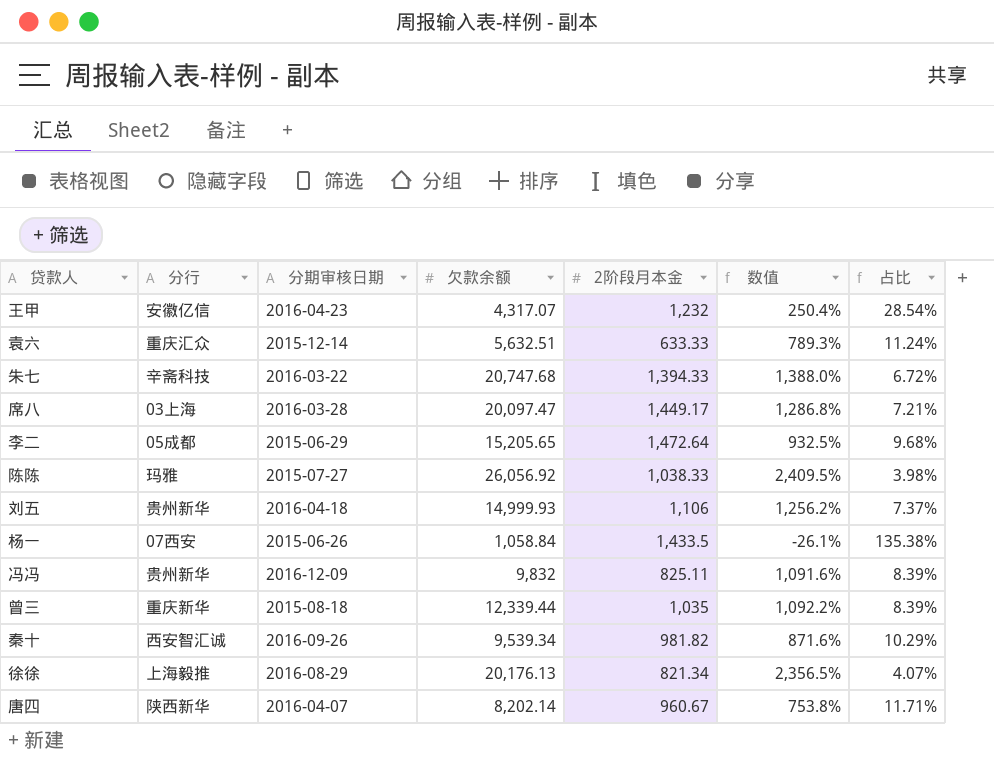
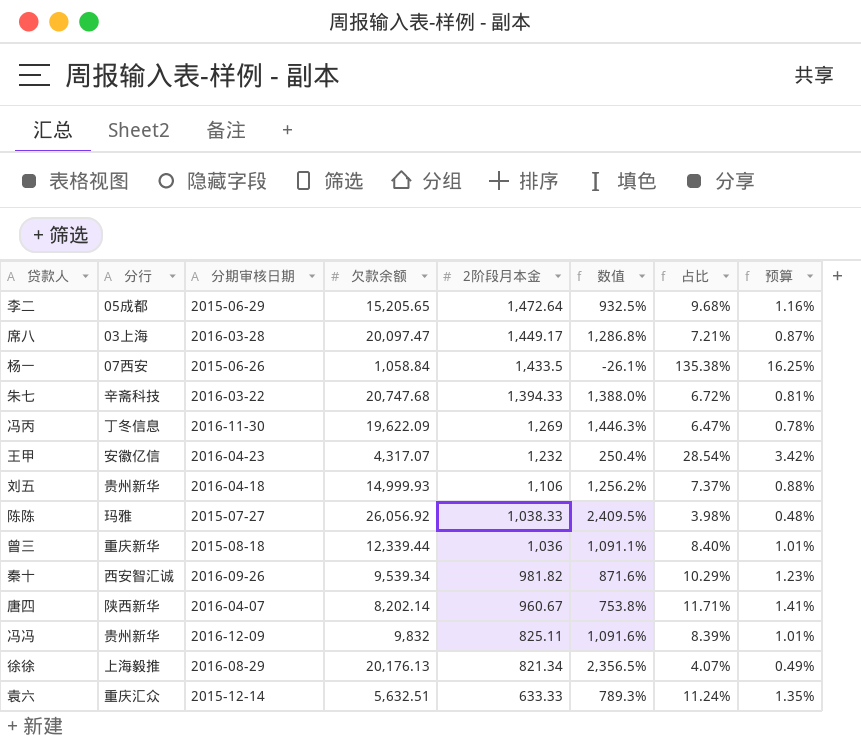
row order: none -> 2阶段月本金 descending
column 预算 | formula: none -> [占比] * 0.12
row 冯丙: none -> 丁冬信息 | 2016-11-30 | 19,622.09 | 1,269 | 1,446.3% | 6.47% | 0.78%
曾三 | 2阶段月本金: 1,035 -> 1,036
曾三 | 数值: 1,092.2% -> 1,091.1%
曾三 | 占比: 8.39% -> 8.40%

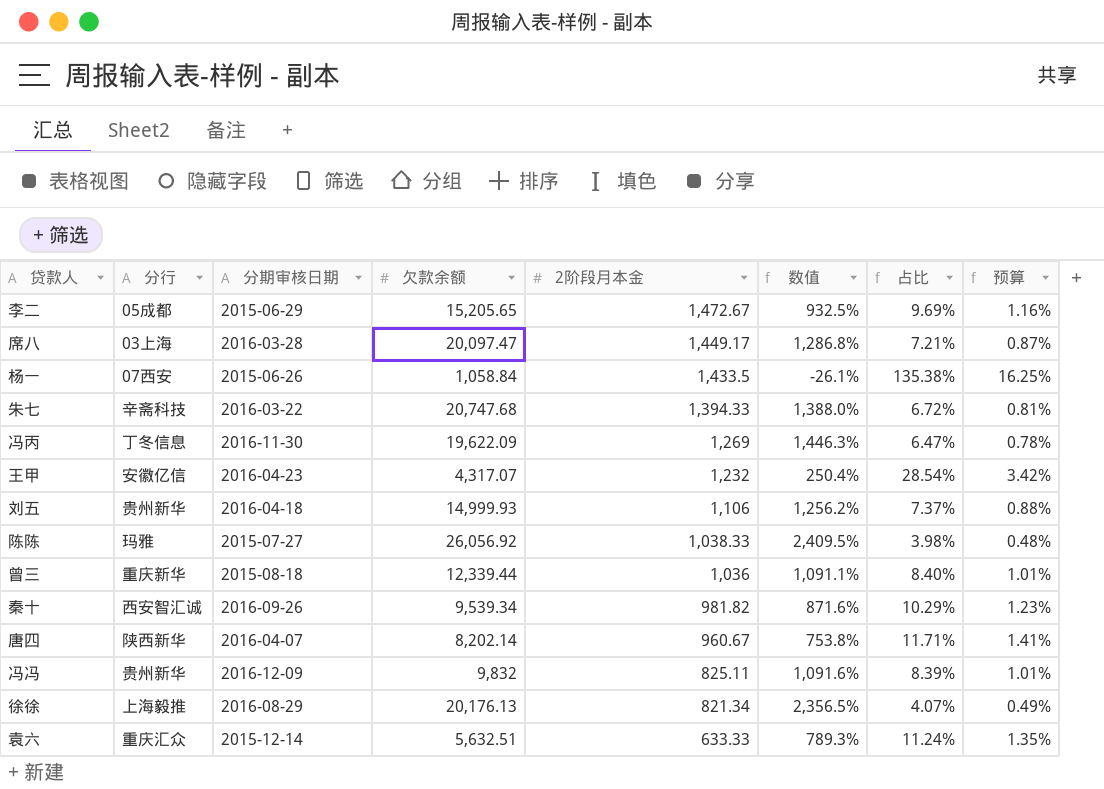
李二 | 2阶段月本金: 1,472.64 -> 1,472.67
李二 | 占比: 9.68% -> 9.69%

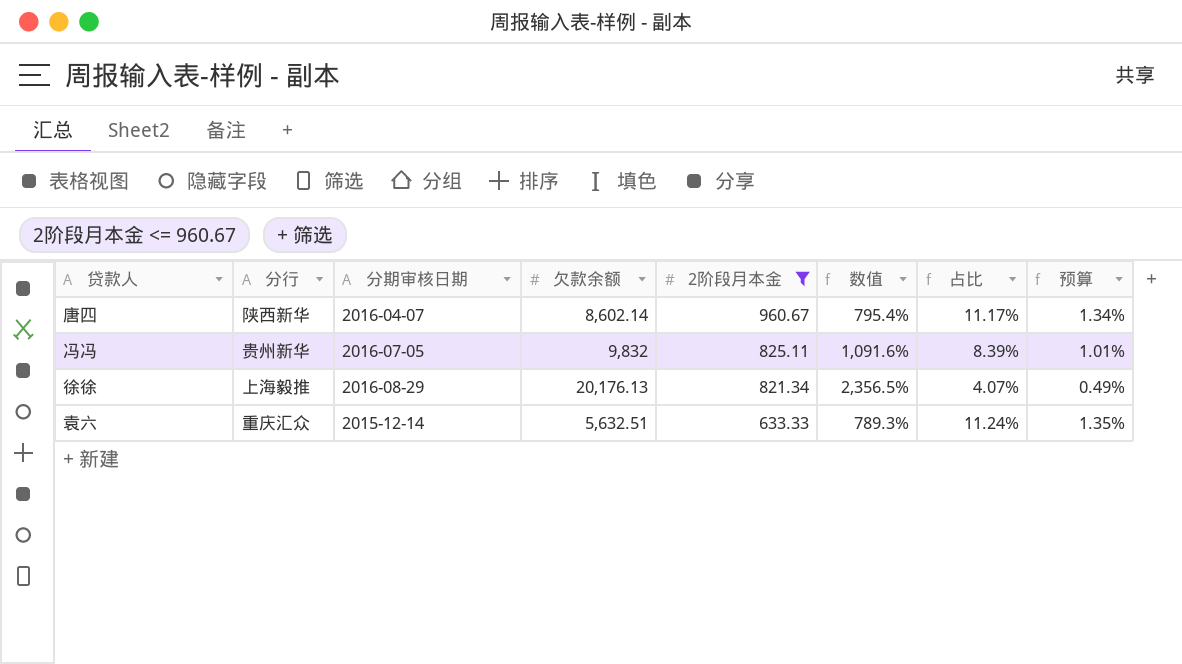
filter: none -> 2阶段月本金 <= 960.67
唐四 | 欠款余额: 8,202.14 -> 8,602.14
唐四 | 数值: 753.8% -> 795.4%
唐四 | 占比: 11.71% -> 11.17%
唐四 | 预算: 1.41% -> 1.34%
冯冯 | 分期审核日期: 2016-12-09 -> 2016-07-05

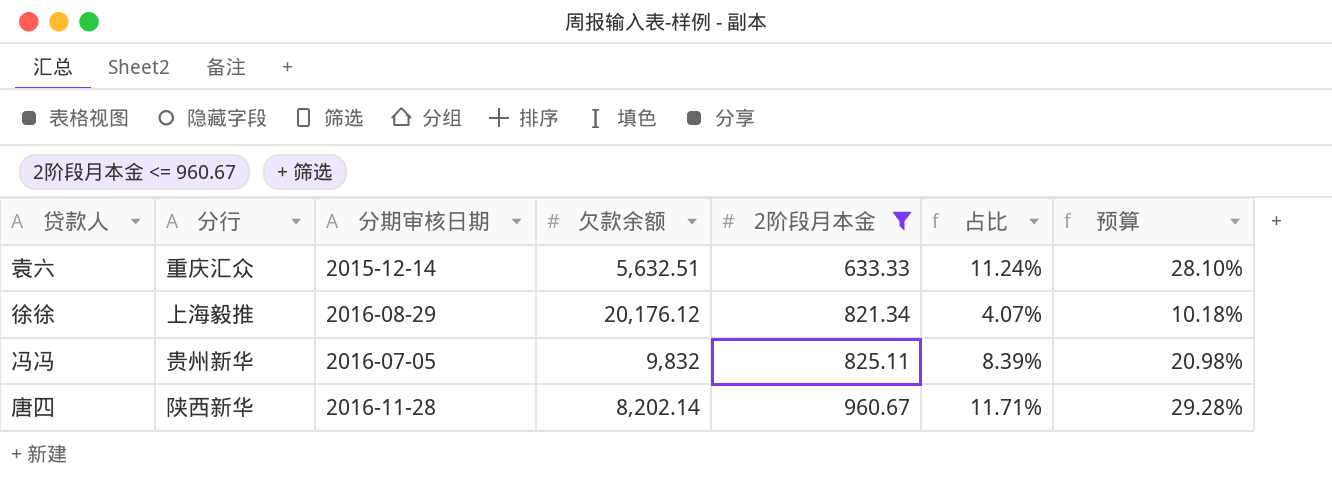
row order: 2阶段月本金 descending -> 2阶段月本金 ascending
column 数值 | formula: ([欠款余额] - [2阶段月本金]) / [2阶段月本金] -> none
column 预算 | formula: [占比] * 0.12 -> [占比] * 2.5
徐徐 | 欠款余额: 20,176.13 -> 20,176.12
唐四 | 分期审核日期: 2016-04-07 -> 2016-11-28
唐四 | 欠款余额: 8,602.14 -> 8,202.14
唐四 | 占比: 11.17% -> 11.71%

